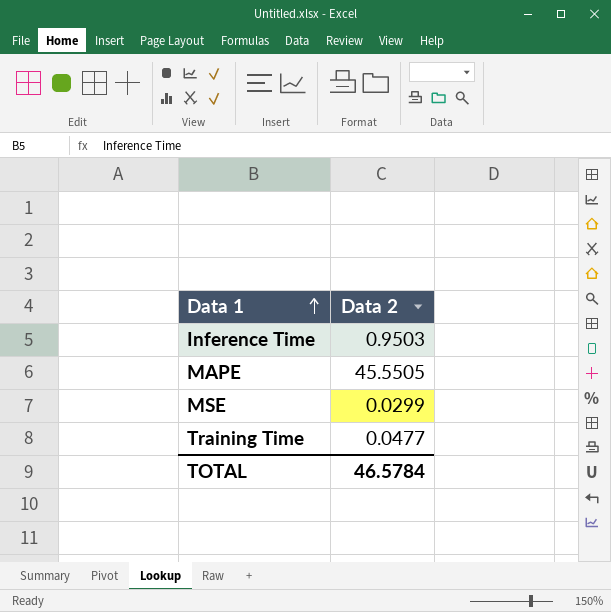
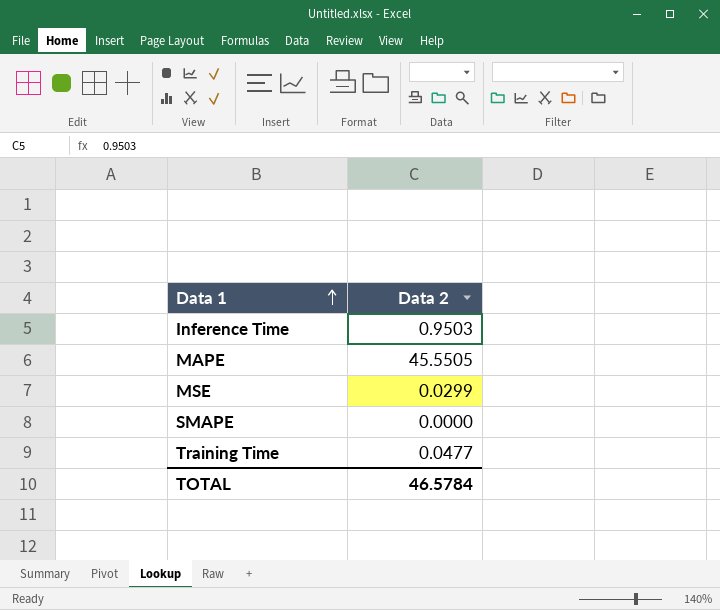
row SMAPE: none -> 0.0000

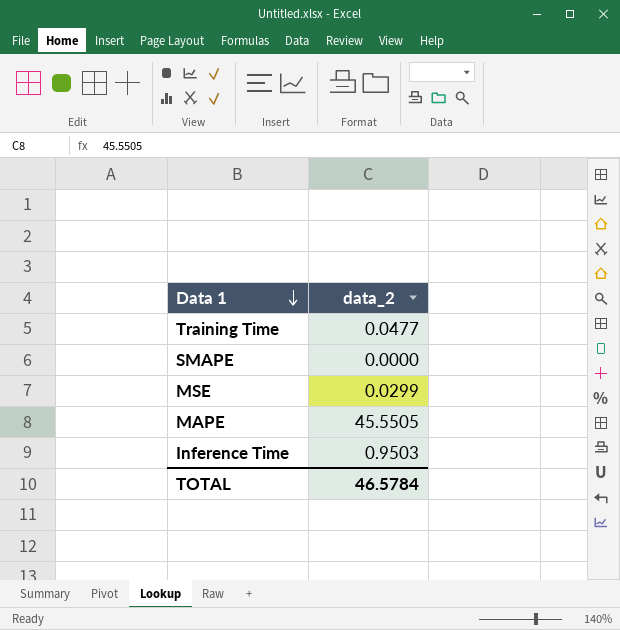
row order: Data 1 ascending -> Data 1 descending
column name: Data 2 -> data_2

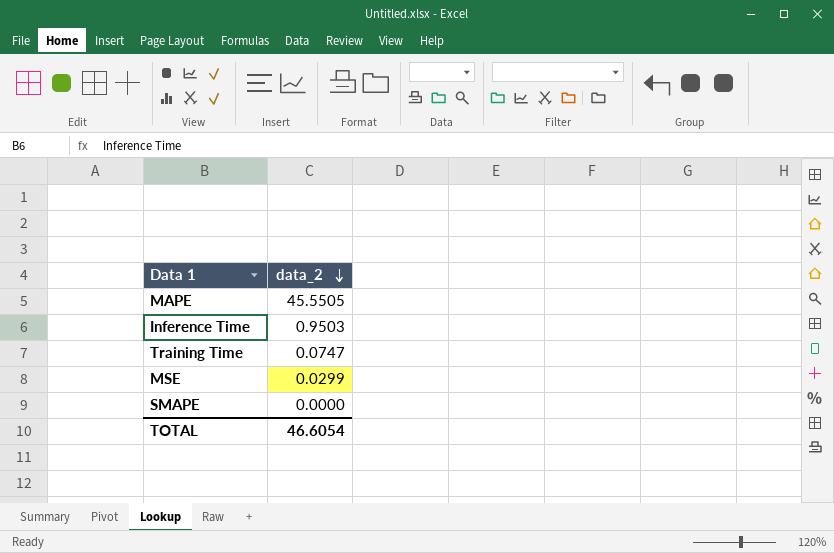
row order: Data 1 descending -> data_2 descending
Training Time | data_2: 0.0477 -> 0.0747
TOTAL | data_2: 46.5784 -> 46.6054

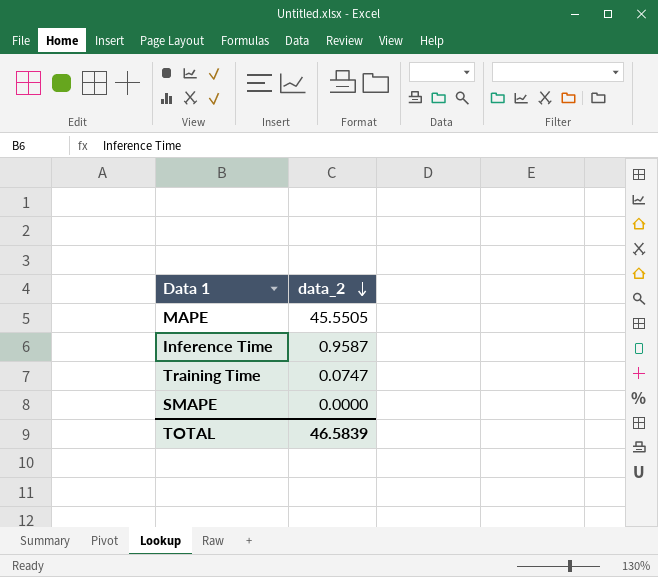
row MSE: 0.0299 -> none
Inference Time | data_2: 0.9503 -> 0.9587
TOTAL | data_2: 46.6054 -> 46.5839

